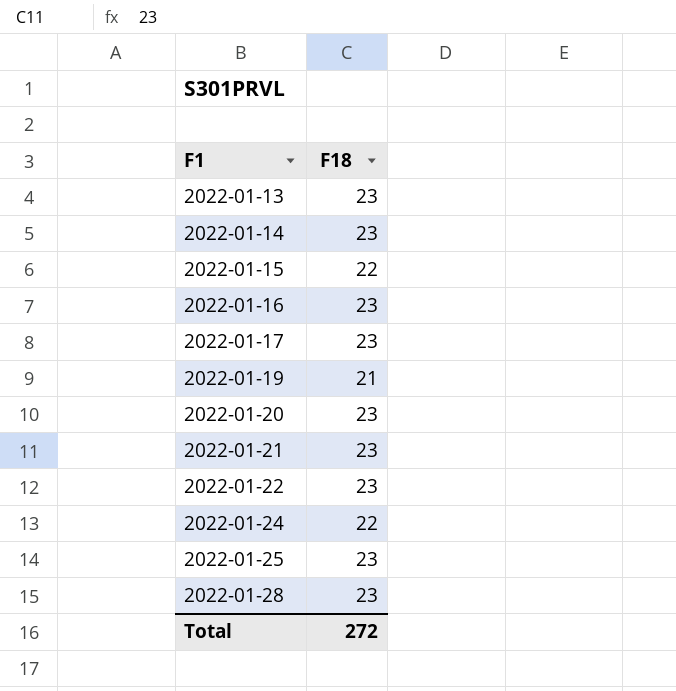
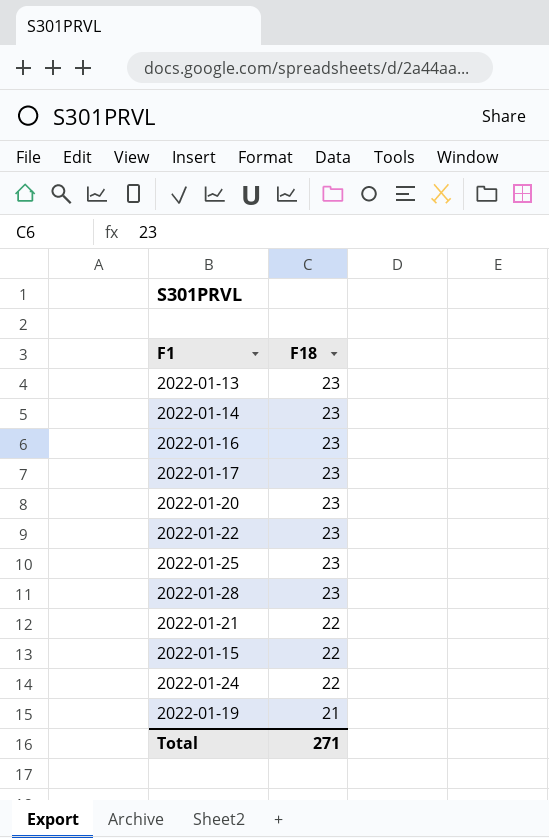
row order: F1 ascending -> F18 descending
2022-01-21 | F18: 23 -> 22
Total | F18: 272 -> 271

